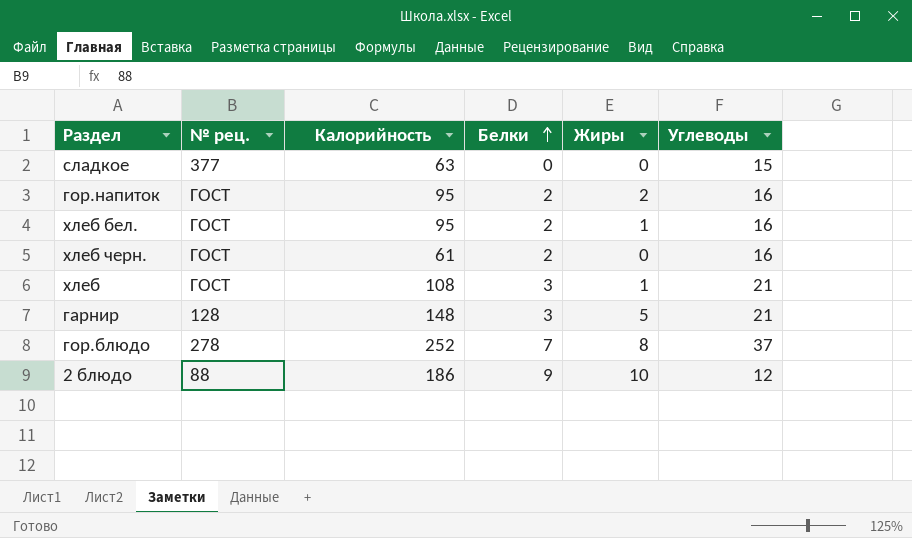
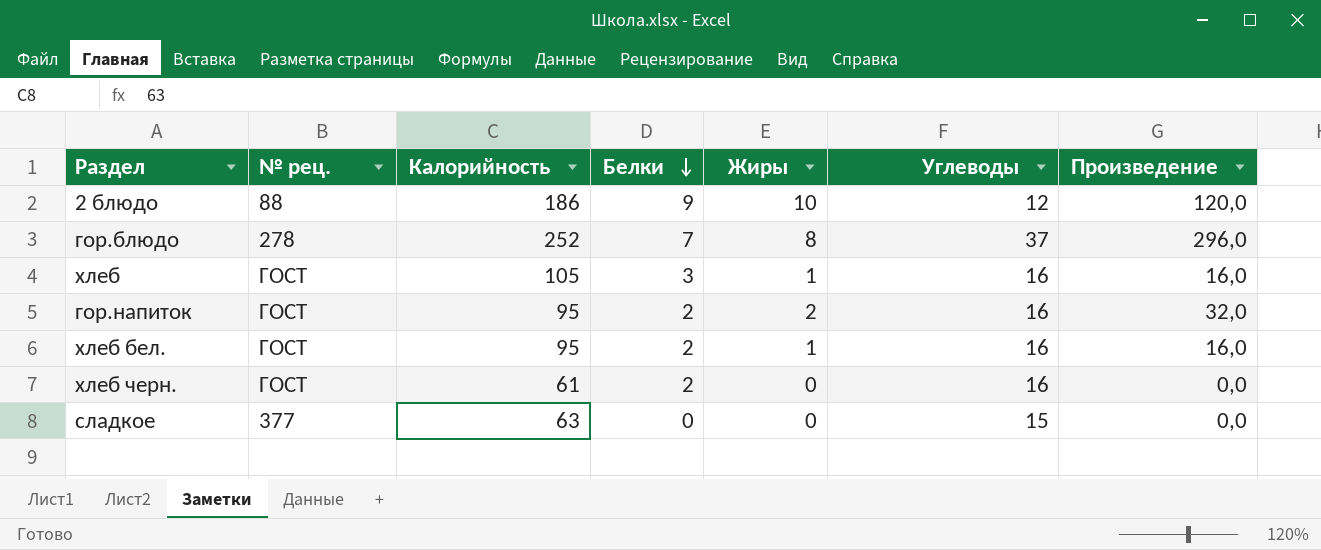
row order: Белки ascending -> Белки descending
column Произведение | formula: none -> [Жиры] * [Углеводы]
row гарнир: 128 | 148 | 3 | 5 | 21 -> none
хлеб | Калорийность: 108 -> 105
хлеб | Углеводы: 21 -> 16

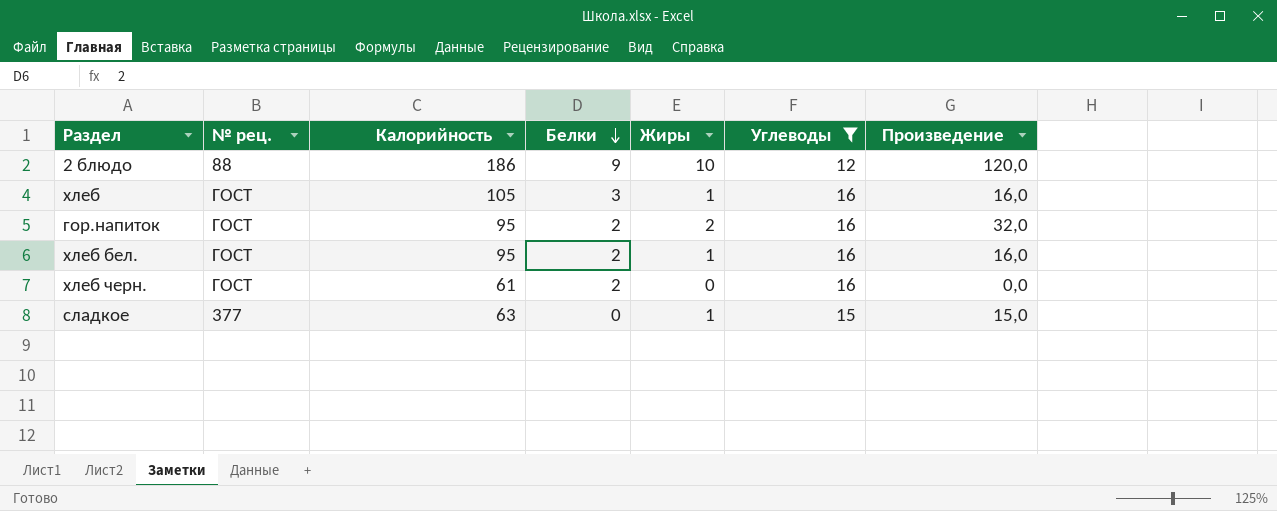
filter: none -> Углеводы != 37
сладкое | Жиры: 0 -> 1
сладкое | Произведение: 0,0 -> 15,0

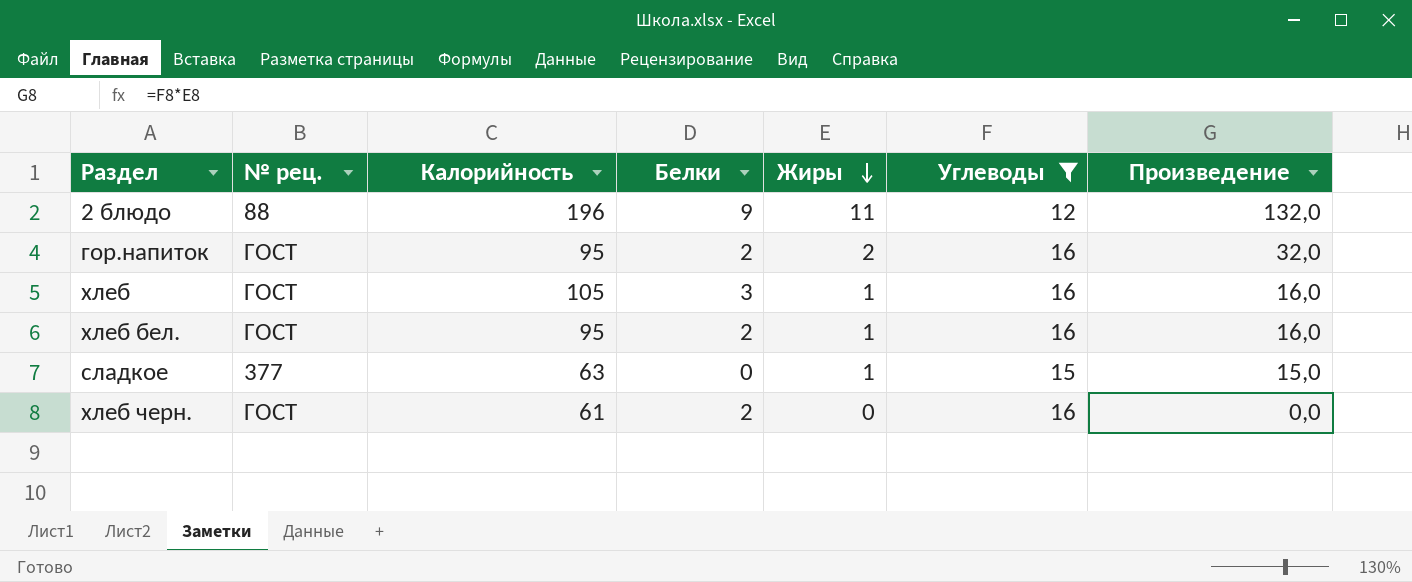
row order: Белки descending -> Жиры descending
2 блюдо | Калорийность: 186 -> 196
2 блюдо | Жиры: 10 -> 11
2 блюдо | Произведение: 120,0 -> 132,0

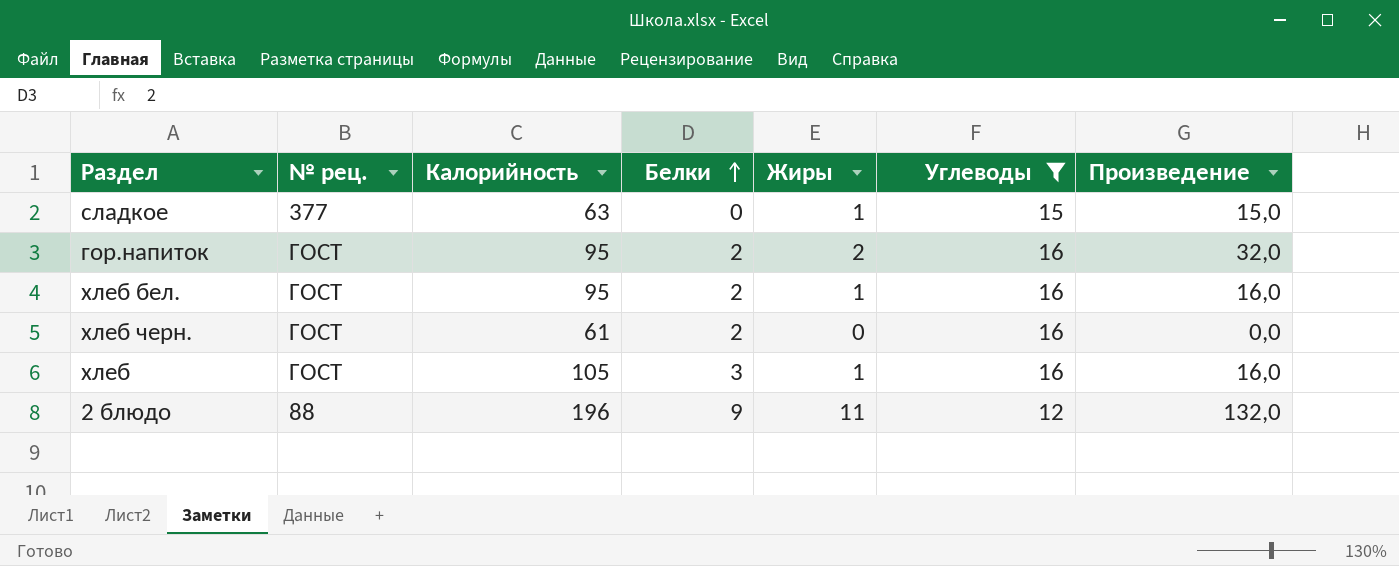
row order: Жиры descending -> Белки ascending

